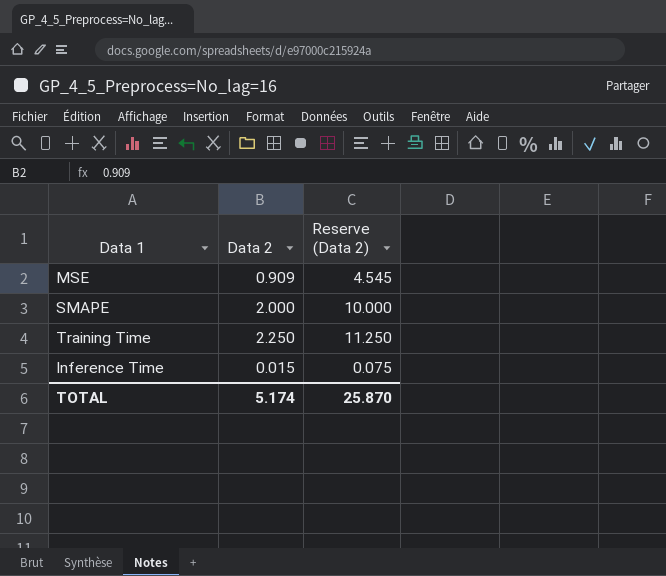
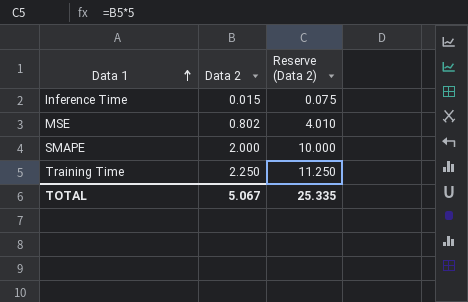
row order: none -> Data 1 ascending
MSE | Data 2: 0.909 -> 0.802
MSE | Reserve (Data 2): 4.545 -> 4.010
TOTAL | Data 2: 5.174 -> 5.067
TOTAL | Reserve (Data 2): 25.870 -> 25.335

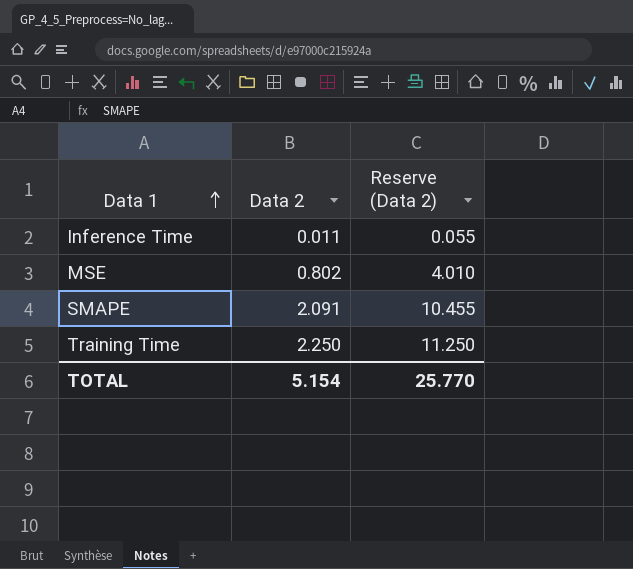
Inference Time | Data 2: 0.015 -> 0.011
Inference Time | Reserve (Data 2): 0.075 -> 0.055
SMAPE | Data 2: 2.000 -> 2.091
SMAPE | Reserve (Data 2): 10.000 -> 10.455
TOTAL | Data 2: 5.067 -> 5.154
TOTAL | Reserve (Data 2): 25.335 -> 25.770

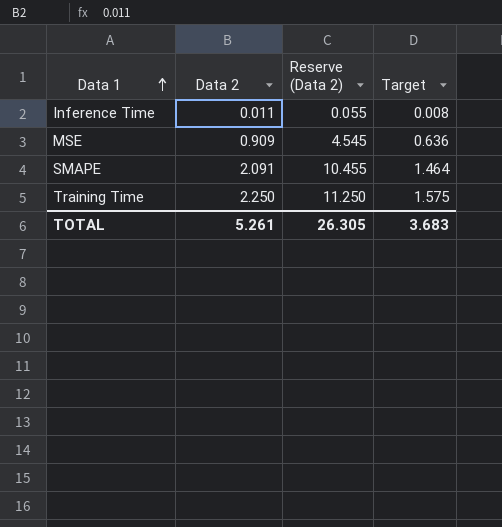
column Target | formula: none -> [Data 2] * 0.7
MSE | Data 2: 0.802 -> 0.909
MSE | Reserve (Data 2): 4.010 -> 4.545
TOTAL | Data 2: 5.154 -> 5.261
TOTAL | Reserve (Data 2): 25.770 -> 26.305

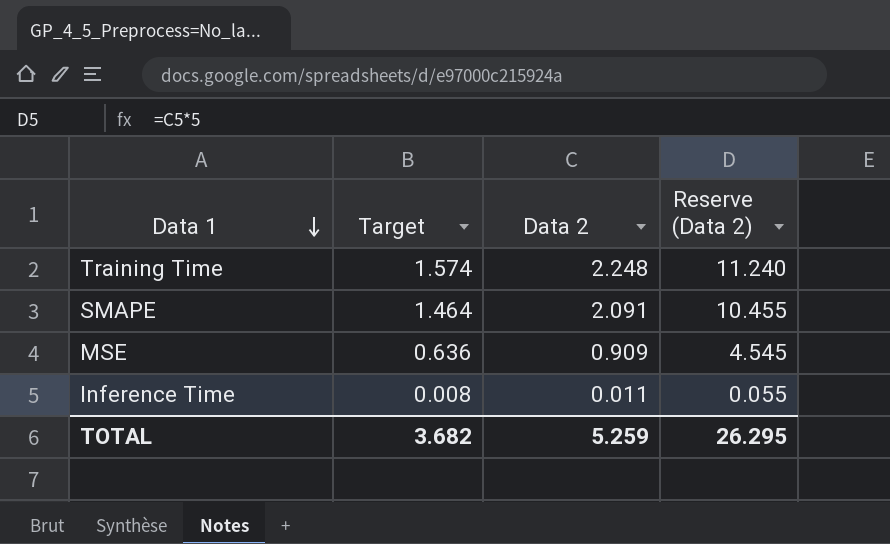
row order: Data 1 ascending -> Data 1 descending
column Target | position: 4 -> 2
Training Time | Target: 1.575 -> 1.574
Training Time | Data 2: 2.250 -> 2.248
Training Time | Reserve (Data 2): 11.250 -> 11.240
TOTAL | Target: 3.683 -> 3.682
TOTAL | Data 2: 5.261 -> 5.259
TOTAL | Reserve (Data 2): 26.305 -> 26.295

